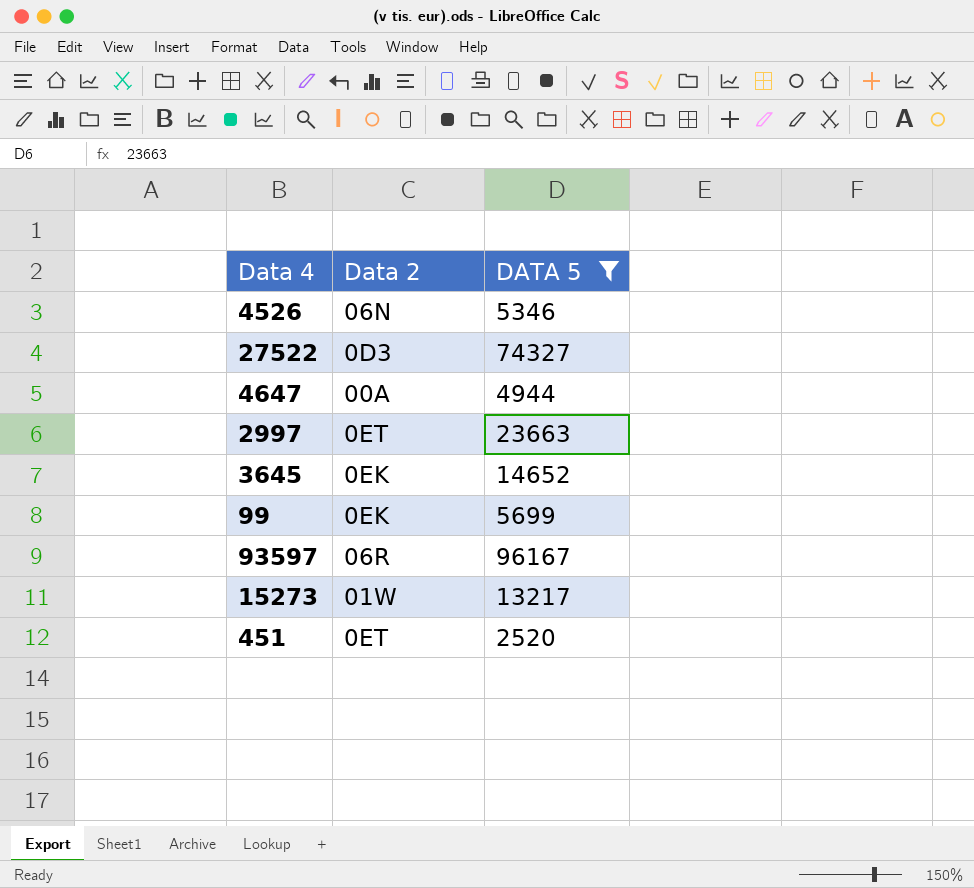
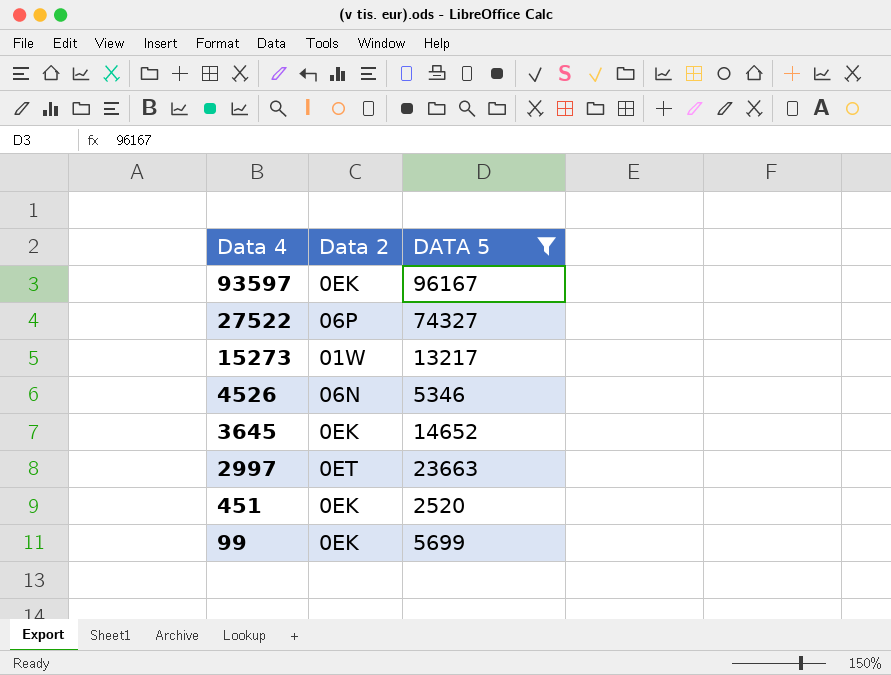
row order: none -> Data 4 descending
row 4647: 00A | 4944 -> none
93597 | Data 2: 06R -> 0EK
27522 | Data 2: 0D3 -> 06P
451 | Data 2: 0ET -> 0EK

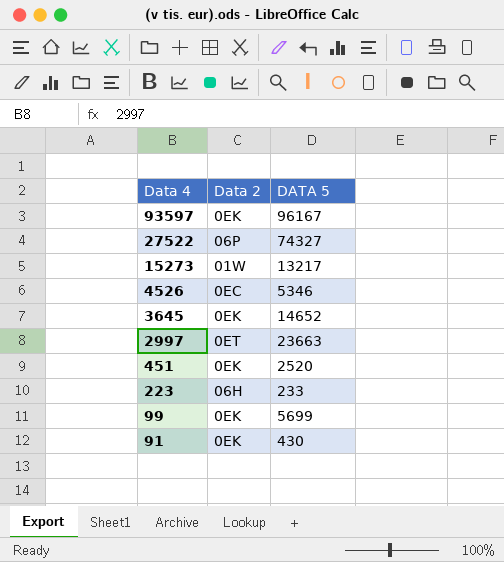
filter: DATA 5 >= 2520 -> none
4526 | Data 2: 06N -> 0EC

